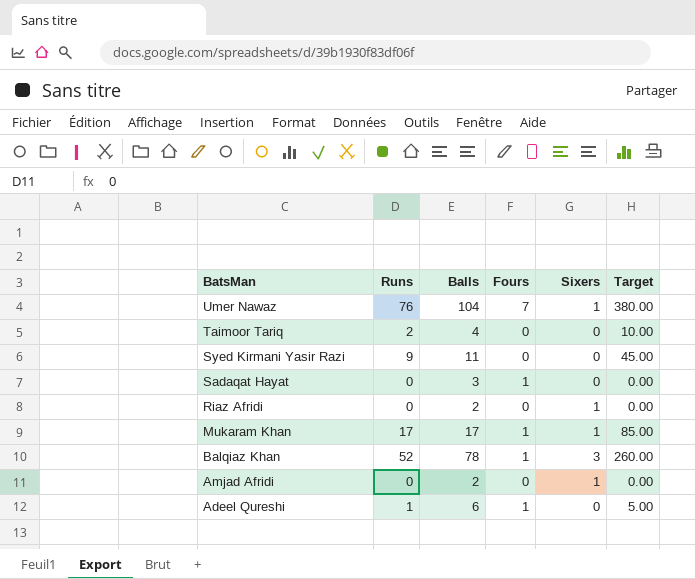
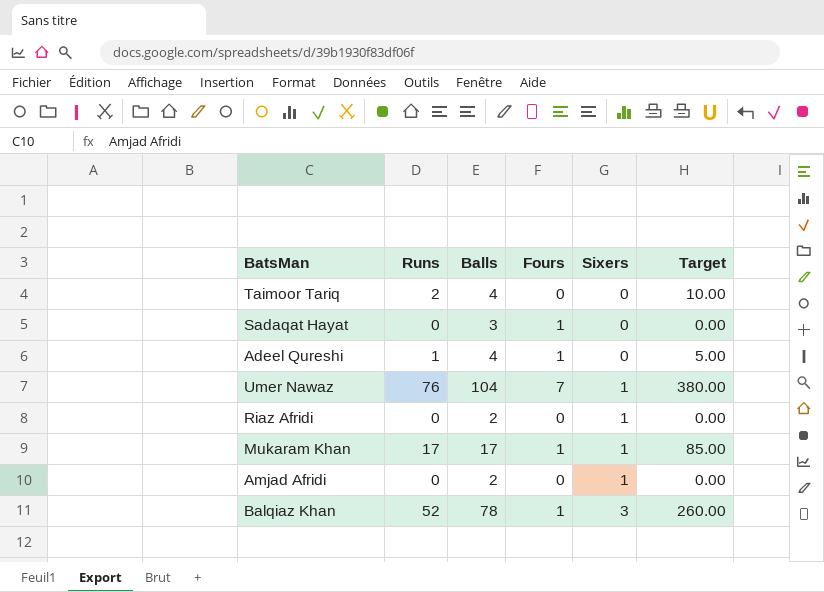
row order: BatsMan descending -> Sixers ascending
row Syed Kirmani Yasir Razi: 9 | 11 | 0 | 0 | 45.00 -> none
Adeel Qureshi | Balls: 6 -> 4

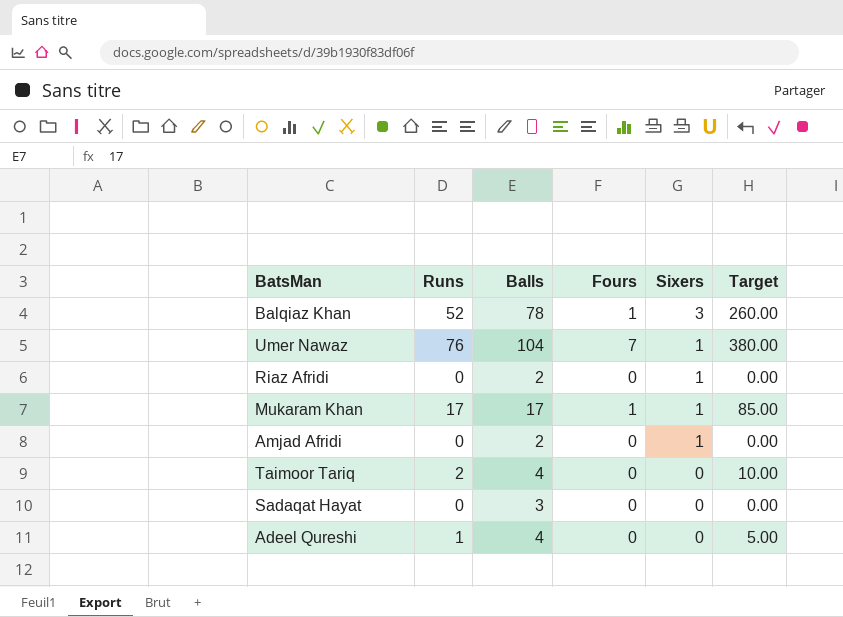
row order: Sixers ascending -> Sixers descending
Sadaqat Hayat | Fours: 1 -> 0
Adeel Qureshi | Fours: 1 -> 0

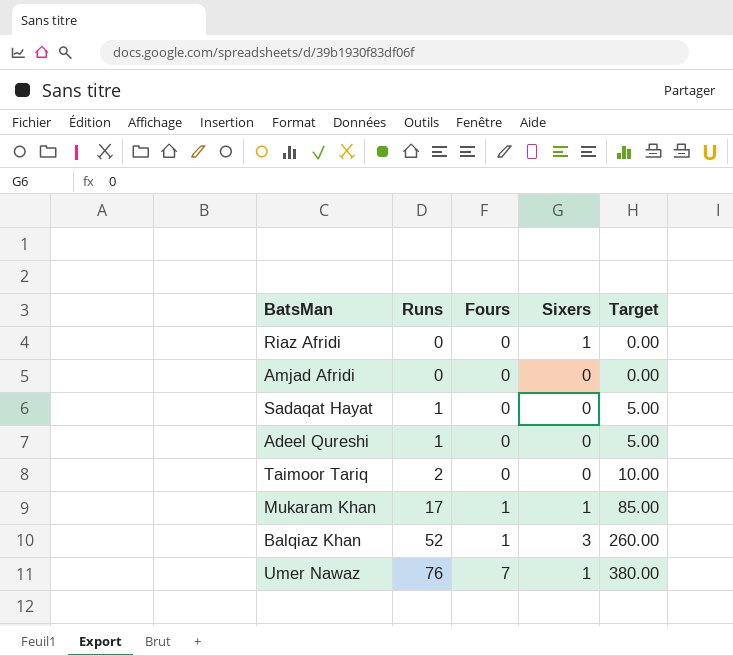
row order: Sixers descending -> Runs ascending
column Balls | position: 3 -> none
Amjad Afridi | Sixers: 1 -> 0
Sadaqat Hayat | Runs: 0 -> 1
Sadaqat Hayat | Target: 0.00 -> 5.00

